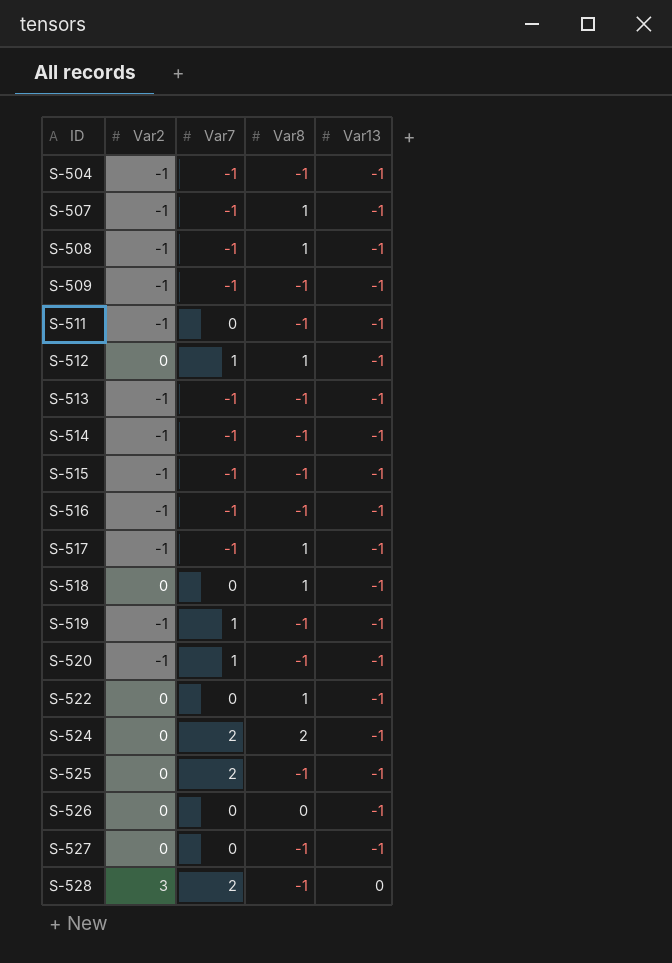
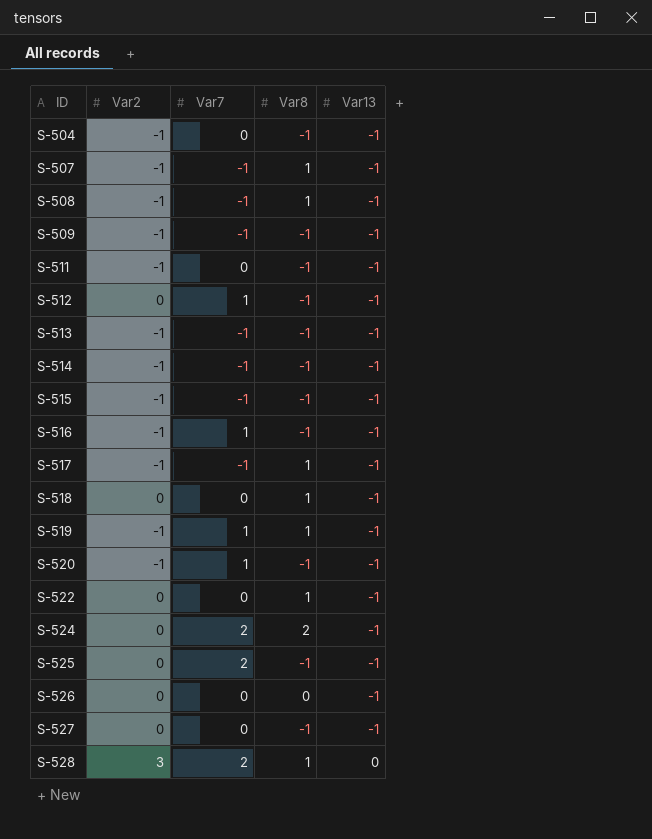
S-504 | Var7: -1 -> 0
S-512 | Var8: 1 -> -1
S-516 | Var7: -1 -> 1
S-519 | Var8: -1 -> 1
S-528 | Var8: -1 -> 1

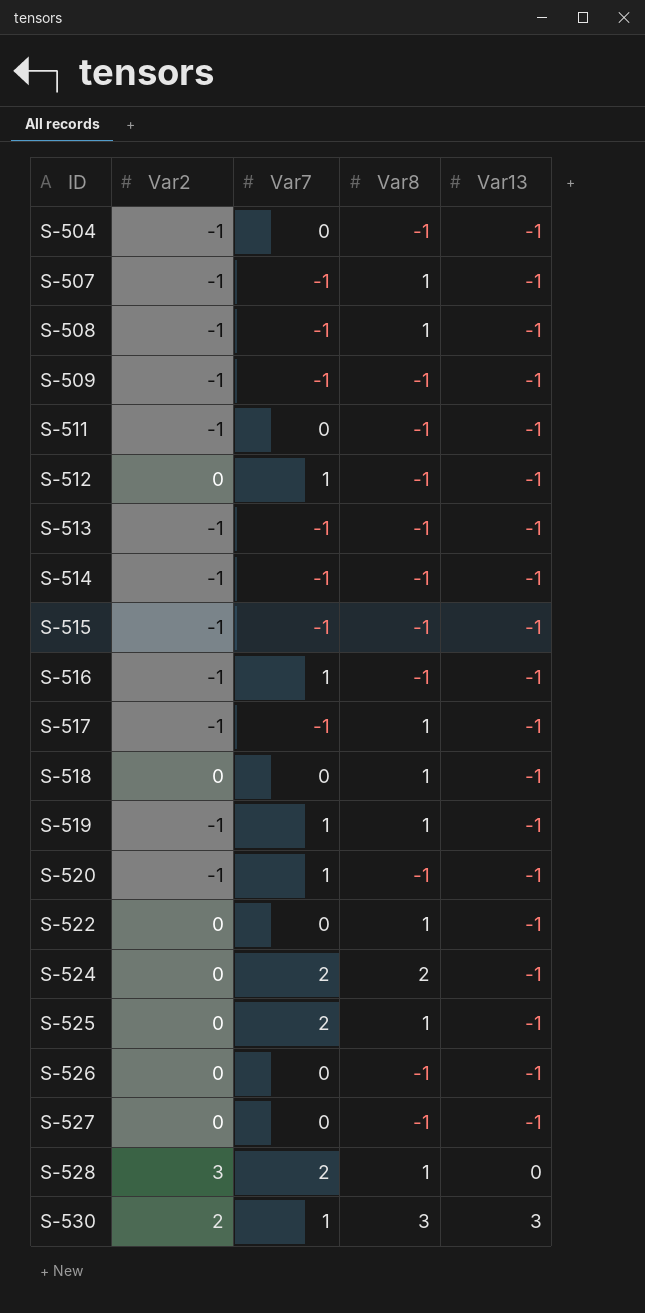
S-525 | Var8: -1 -> 1
S-526 | Var8: 0 -> -1
row S-530: none -> 2 | 1 | 3 | 3

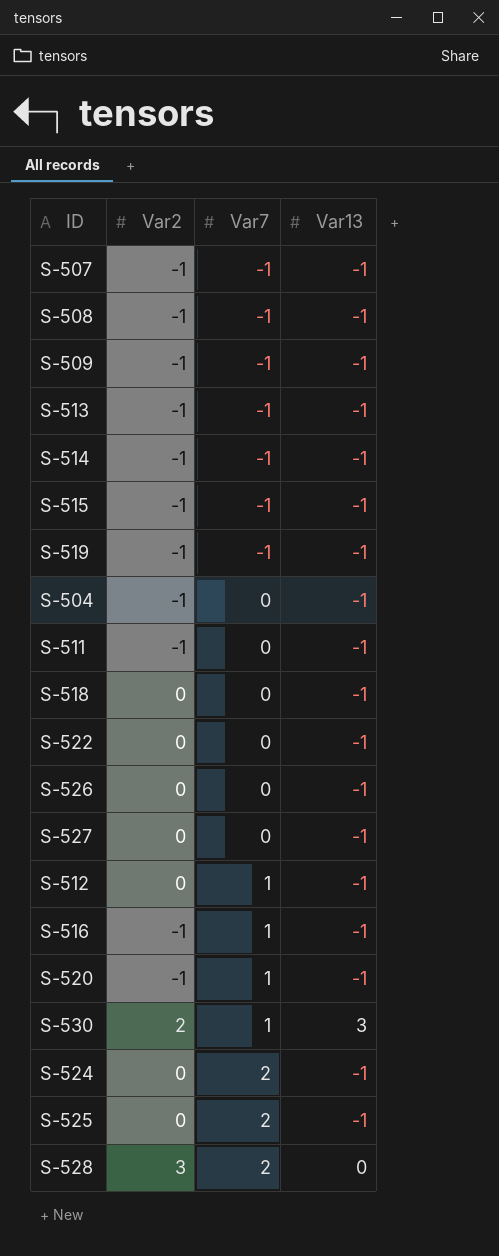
row order: ID ascending -> Var7 ascending
column Var8 | position: 4 -> none
row S-517: -1 | -1 | 1 | -1 -> none
S-519 | Var7: 1 -> -1

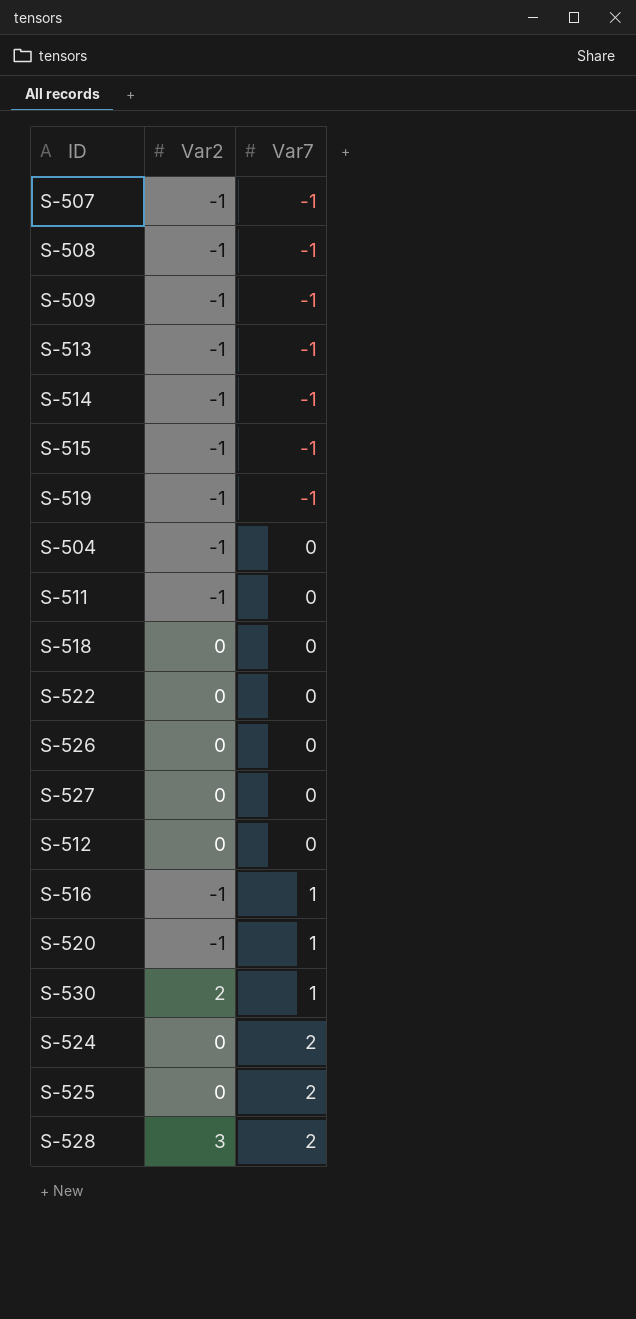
column Var13 | position: 4 -> none
S-512 | Var7: 1 -> 0

